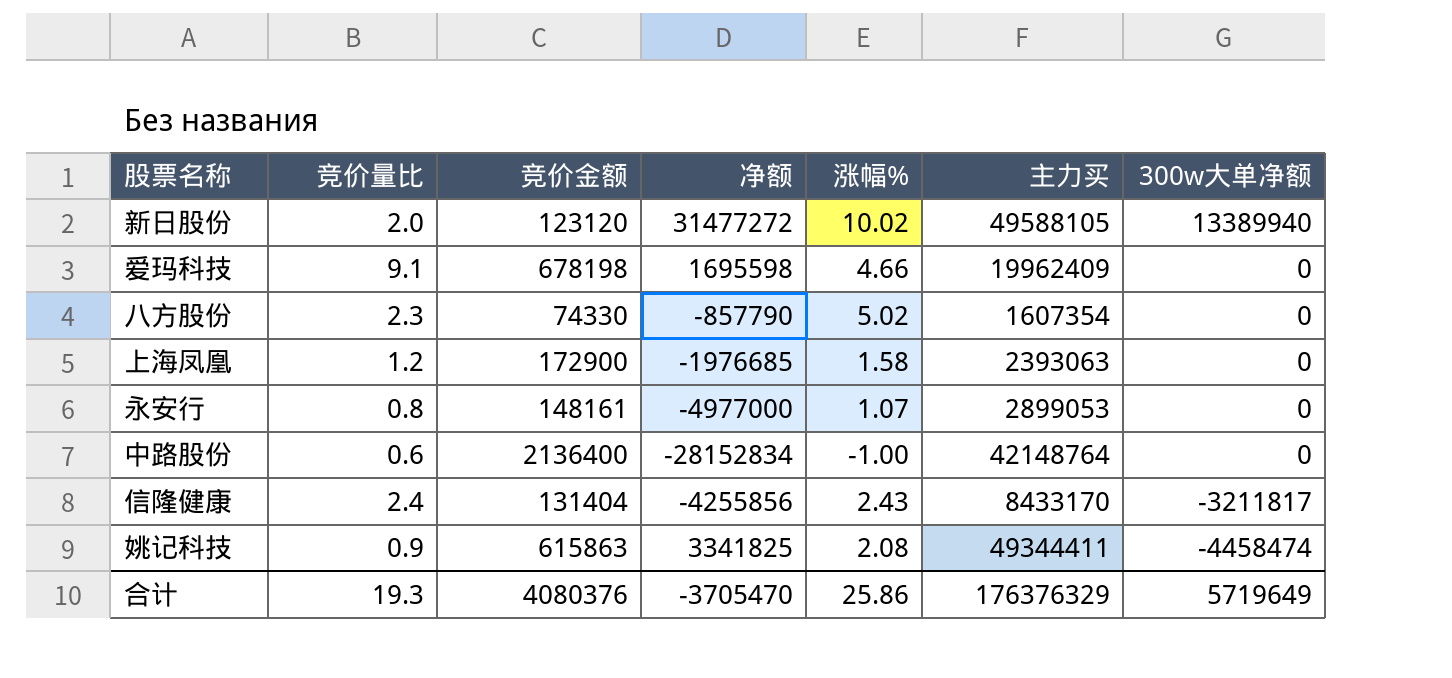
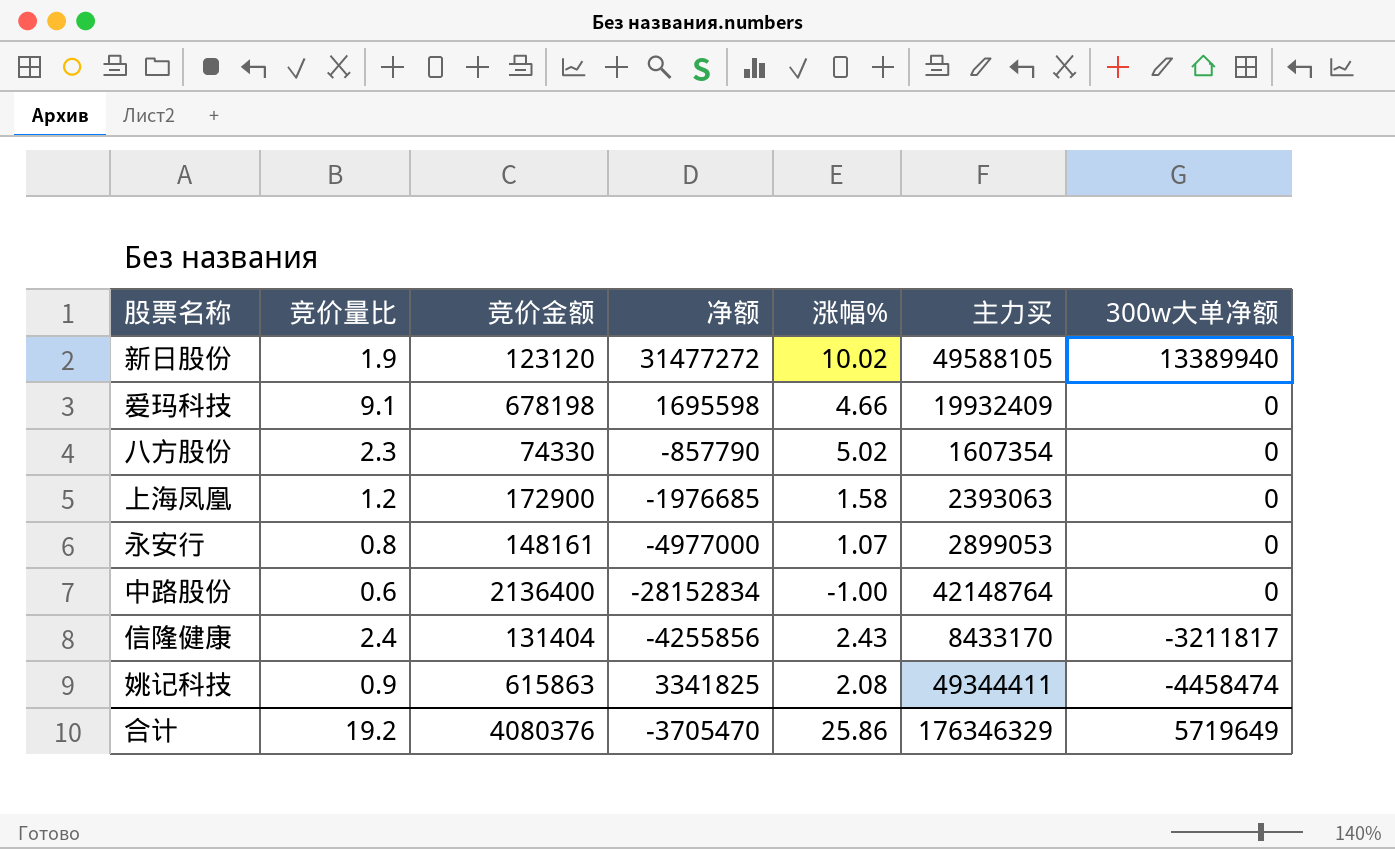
新日股份 | 竞价量比: 2.0 -> 1.9
爱玛科技 | 主力买: 19962409 -> 19932409
合计 | 竞价量比: 19.3 -> 19.2
合计 | 主力买: 176376329 -> 176346329

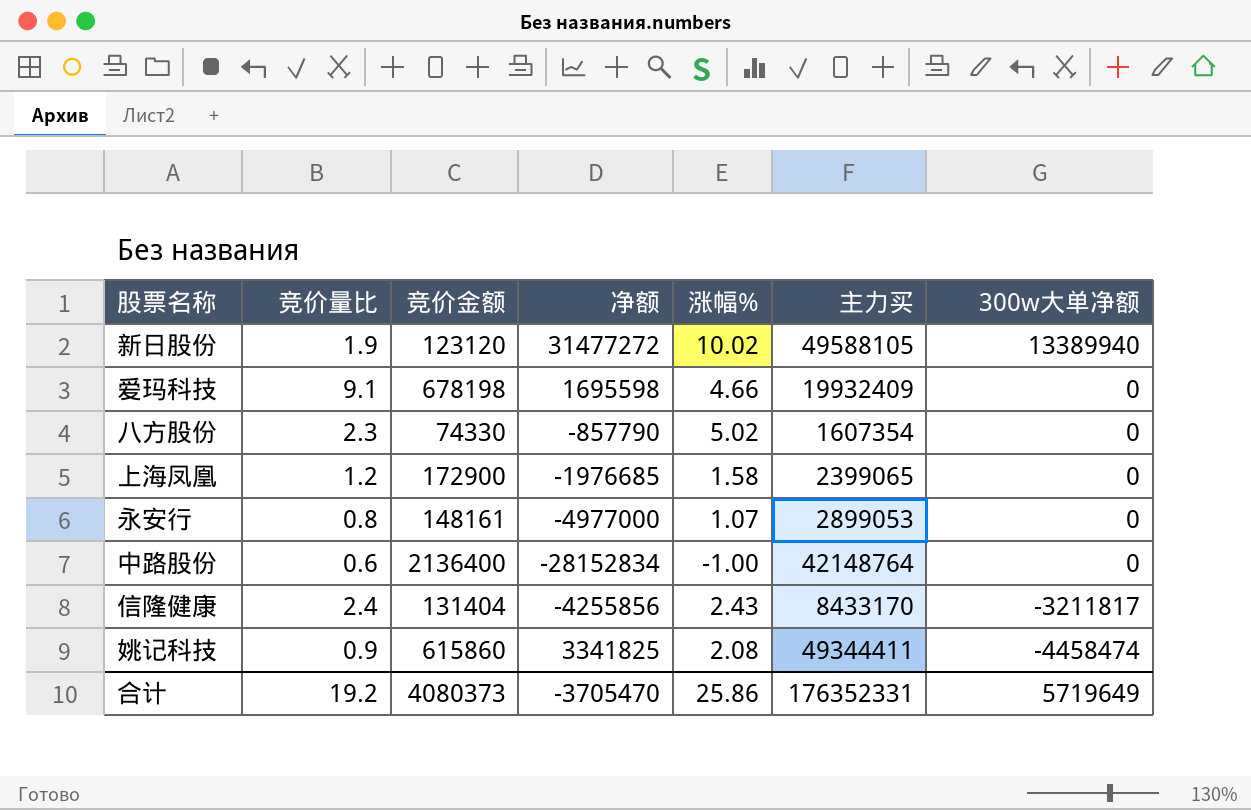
上海凤凰 | 主力买: 2393063 -> 2399065
姚记科技 | 竞价金额: 615863 -> 615860
合计 | 竞价金额: 4080376 -> 4080373
合计 | 主力买: 176346329 -> 176352331

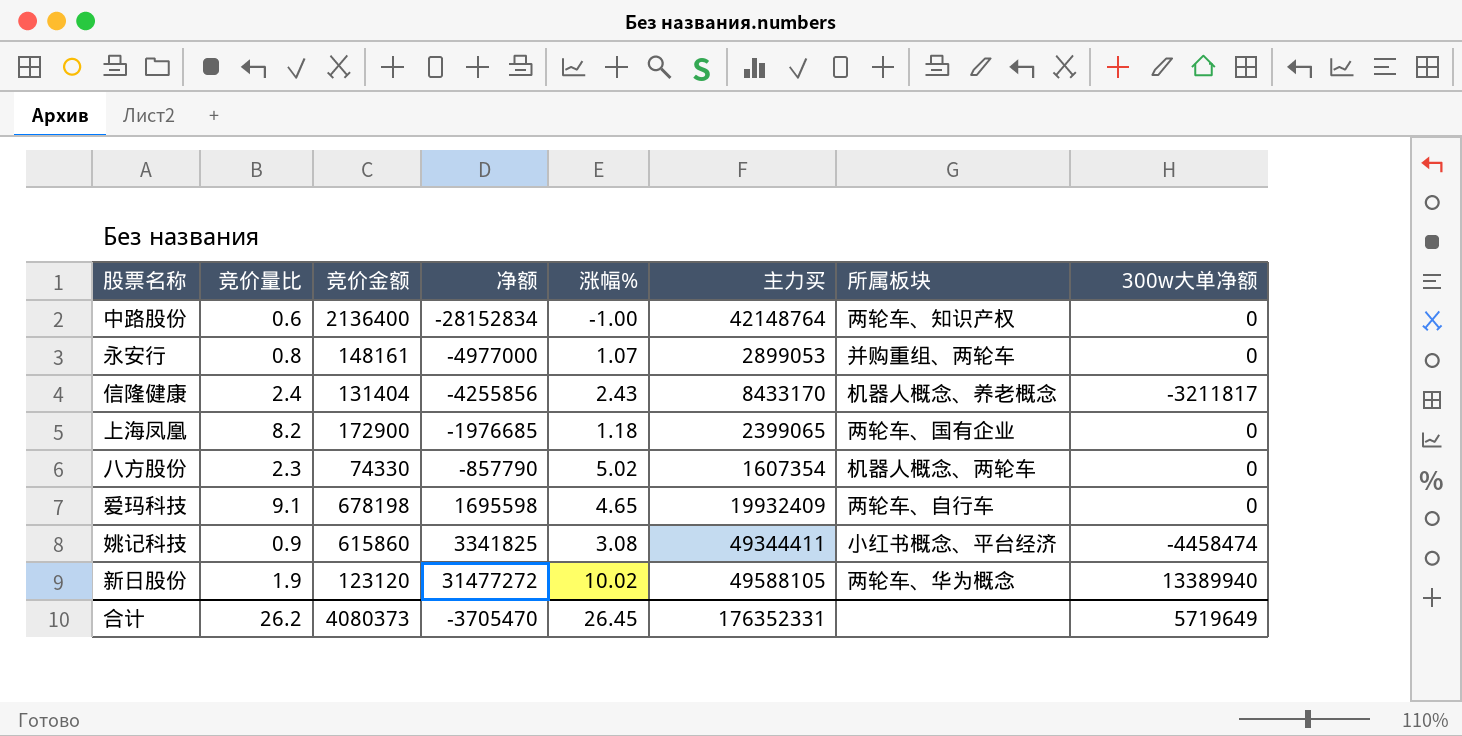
row order: 300w大单净额 descending -> 净额 ascending
column 所属板块 | position: none -> 7
上海凤凰 | 竞价量比: 1.2 -> 8.2
上海凤凰 | 涨幅%: 1.58 -> 1.18
爱玛科技 | 涨幅%: 4.66 -> 4.65
姚记科技 | 涨幅%: 2.08 -> 3.08
合计 | 竞价量比: 19.2 -> 26.2
合计 | 涨幅%: 25.86 -> 26.45

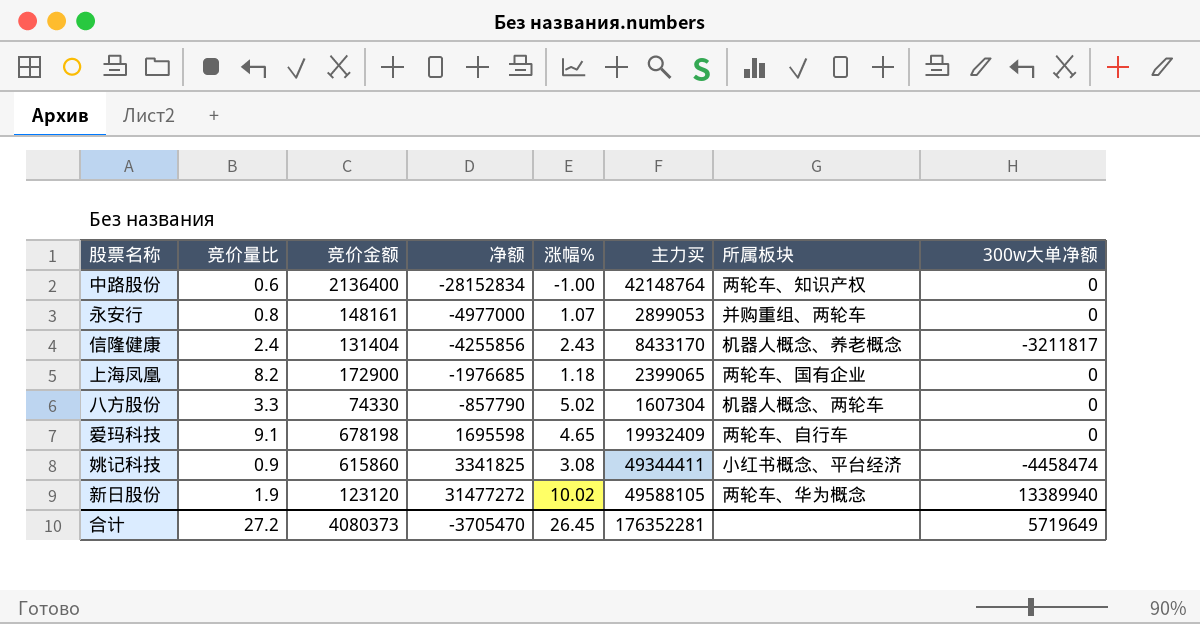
八方股份 | 竞价量比: 2.3 -> 3.3
八方股份 | 主力买: 1607354 -> 1607304
合计 | 竞价量比: 26.2 -> 27.2
合计 | 主力买: 176352331 -> 176352281

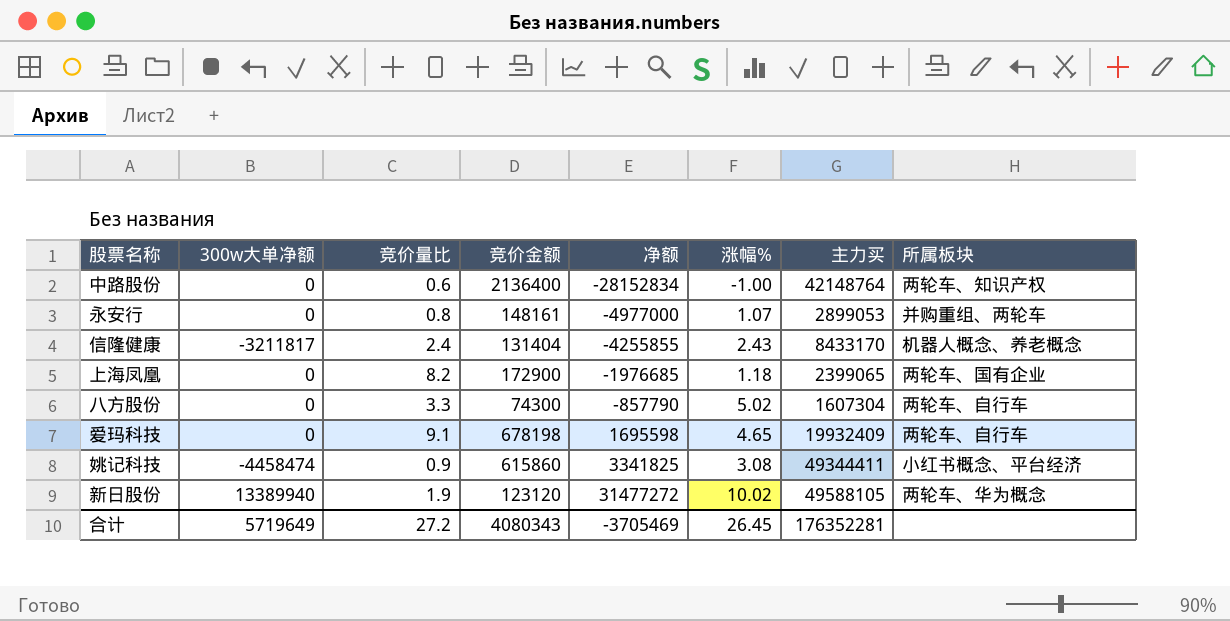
column 300w大单净额 | position: 8 -> 2
信隆健康 | 净额: -4255856 -> -4255855
八方股份 | 竞价金额: 74330 -> 74300
八方股份 | 所属板块: 机器人概念、两轮车 -> 两轮车、自行车
合计 | 竞价金额: 4080373 -> 4080343
合计 | 净额: -3705470 -> -3705469

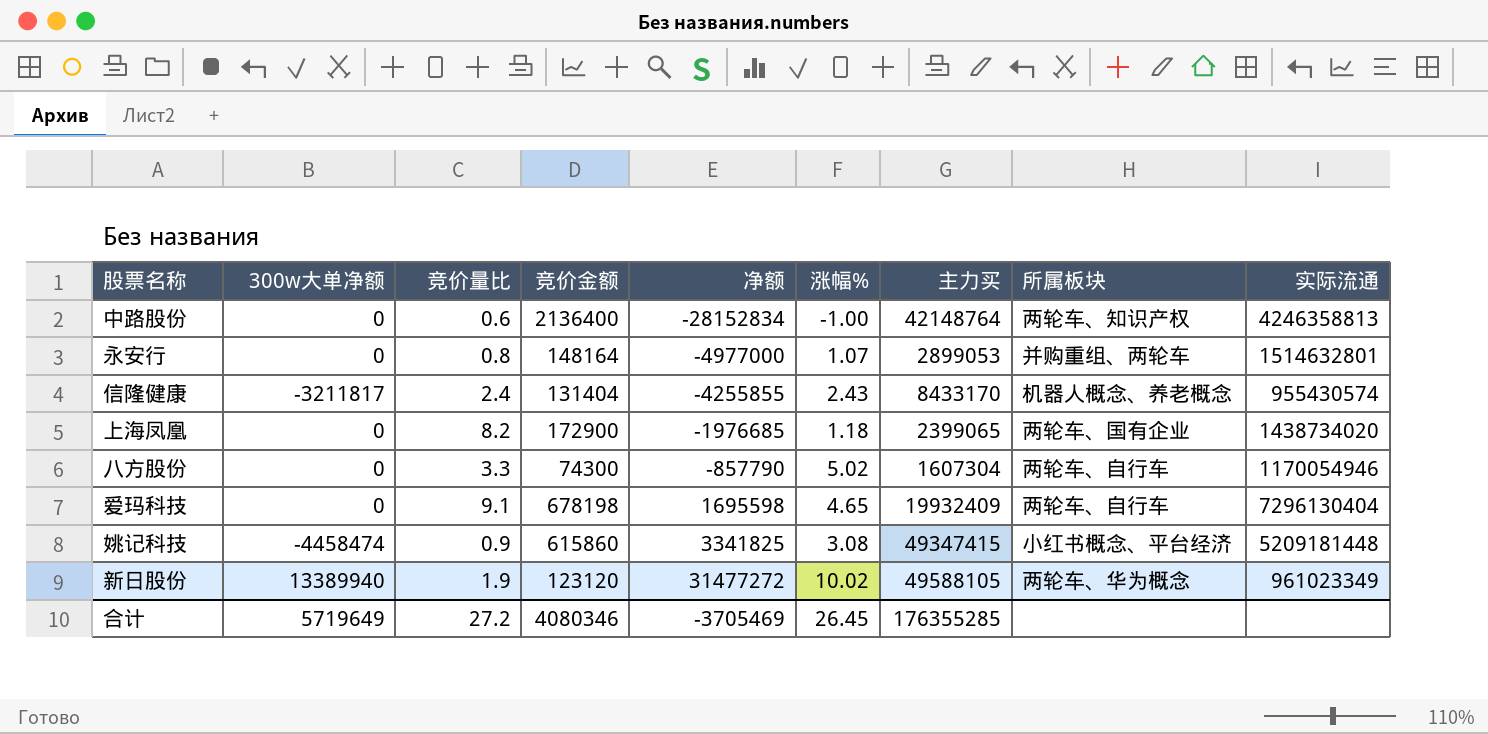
column 实际流通 | position: none -> 9
永安行 | 竞价金额: 148161 -> 148164
姚记科技 | 主力买: 49344411 -> 49347415
合计 | 竞价金额: 4080343 -> 4080346
合计 | 主力买: 176352281 -> 176355285

